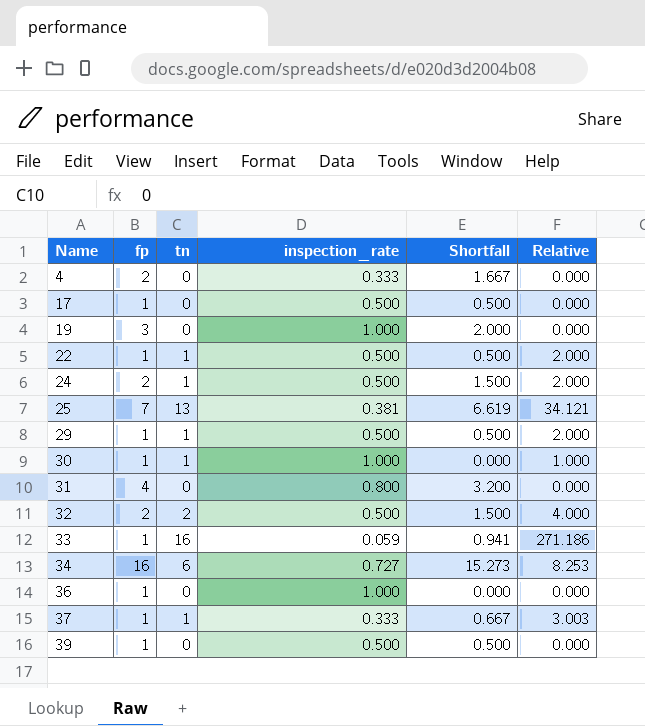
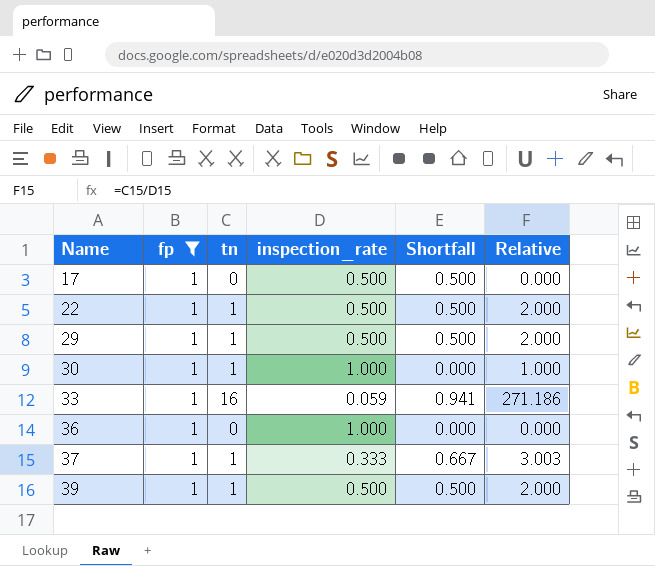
filter: none -> fp = 1
39 | tn: 0 -> 1
39 | Relative: 0.000 -> 2.000

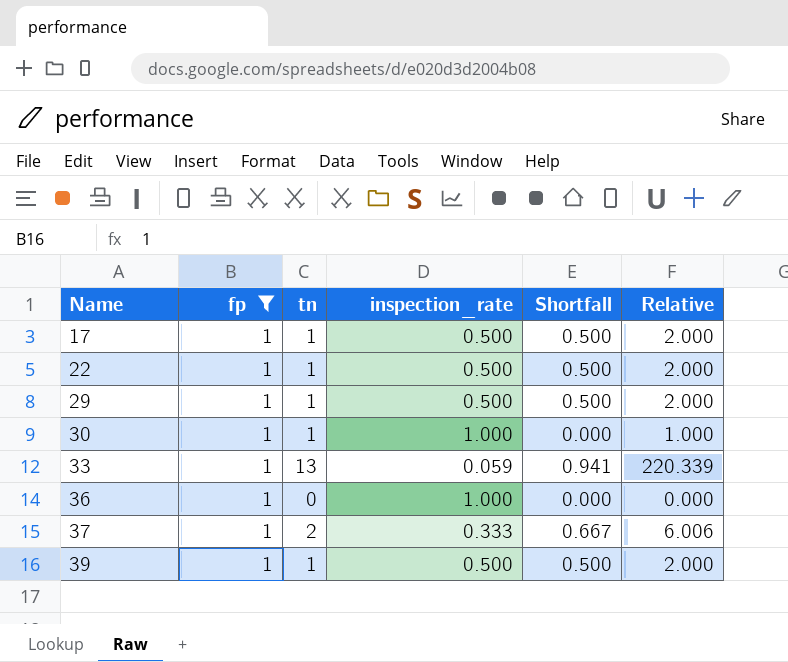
17 | tn: 0 -> 1
17 | Relative: 0.000 -> 2.000
33 | tn: 16 -> 13
33 | Relative: 271.186 -> 220.339
37 | tn: 1 -> 2
37 | Relative: 3.003 -> 6.006

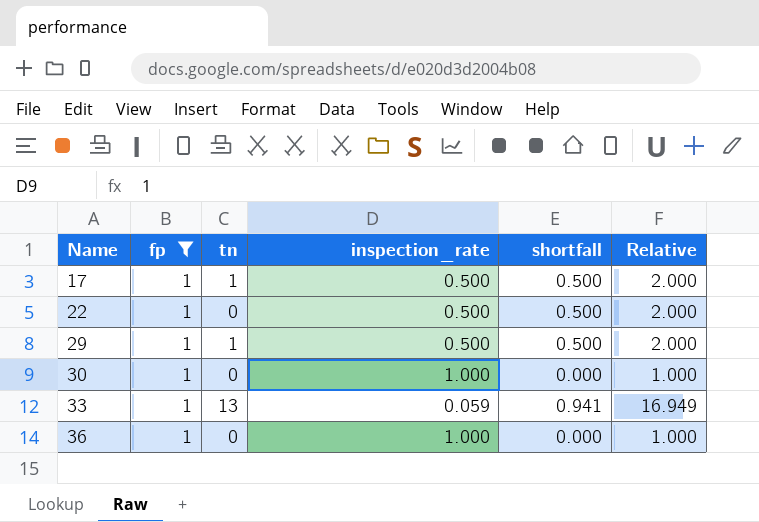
column name: Shortfall -> shortfall
column Relative | formula: [tn] / [inspection_rate] -> [fp] / [inspection_rate]
row 37: 1 | 2 | 0.333 | 0.667 | 6.006 -> none
row 39: 1 | 1 | 0.500 | 0.500 | 2.000 -> none
22 | tn: 1 -> 0
30 | tn: 1 -> 0

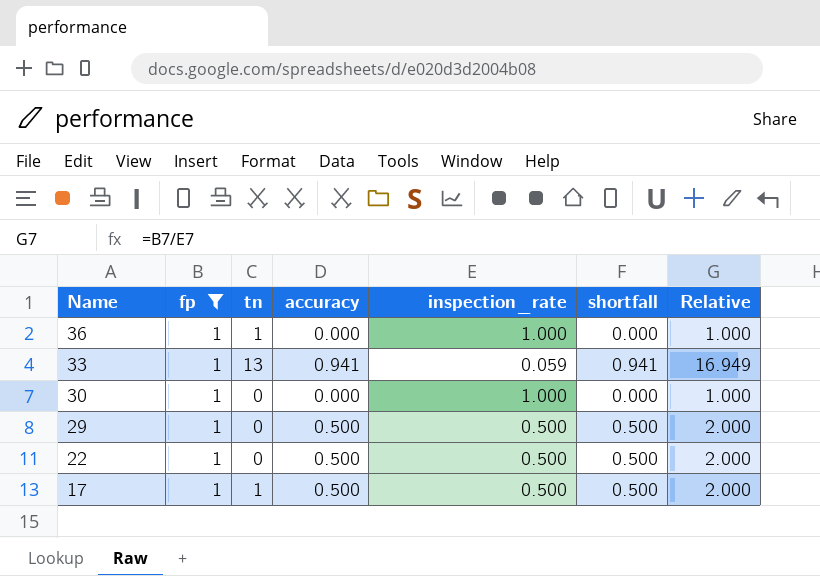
row order: Name ascending -> Name descending
column accuracy | position: none -> 4
36 | tn: 0 -> 1
29 | tn: 1 -> 0

